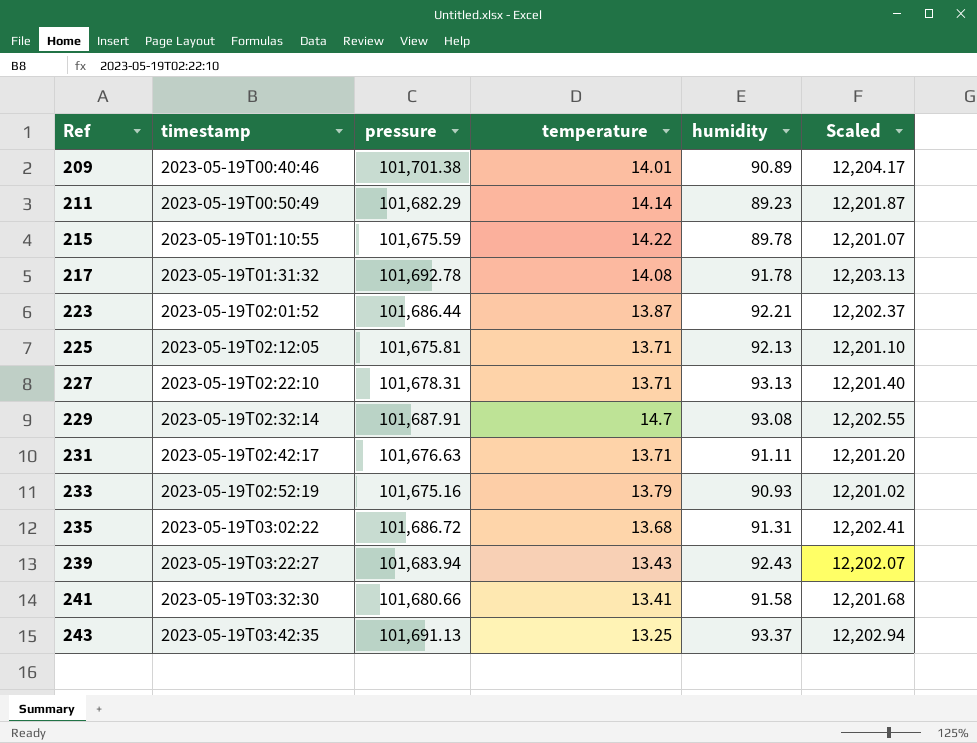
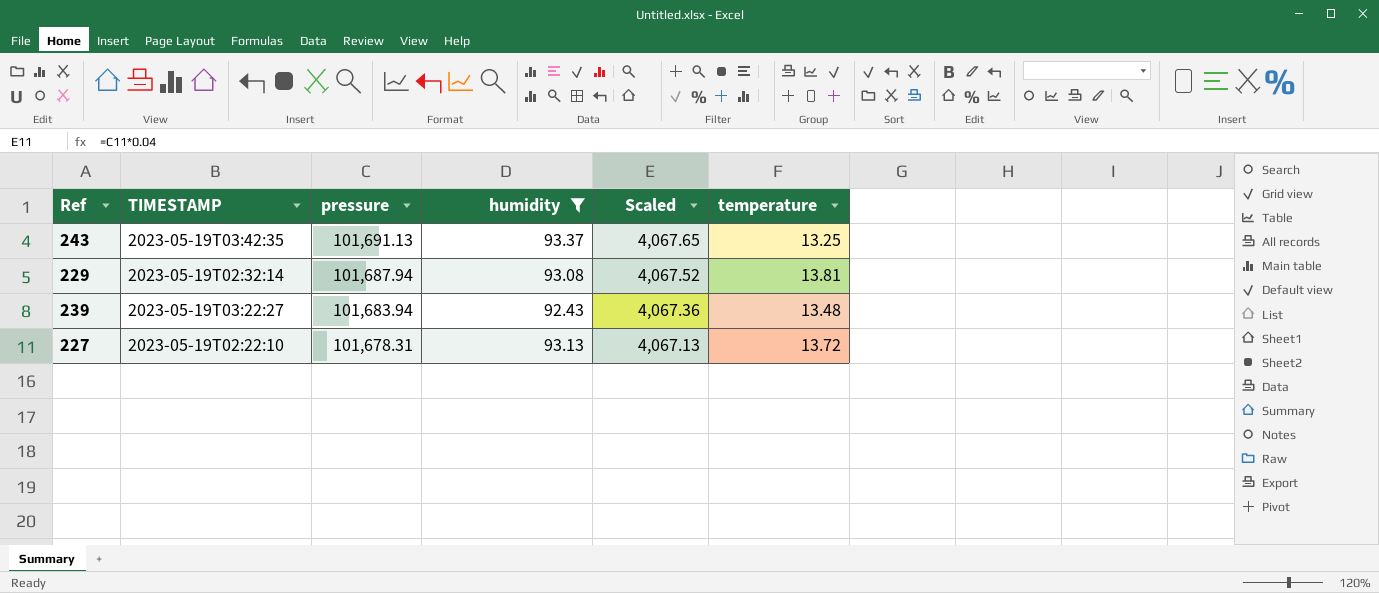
filter: none -> humidity >= 92.43
row order: Ref ascending -> pressure descending
column name: timestamp -> TIMESTAMP
column Scaled | formula: [pressure] * 0.12 -> [pressure] * 0.04
column temperature | position: 4 -> 6
229 | pressure: 101,687.91 -> 101,687.94
229 | temperature: 14.7 -> 13.81
239 | temperature: 13.43 -> 13.48
227 | temperature: 13.71 -> 13.72

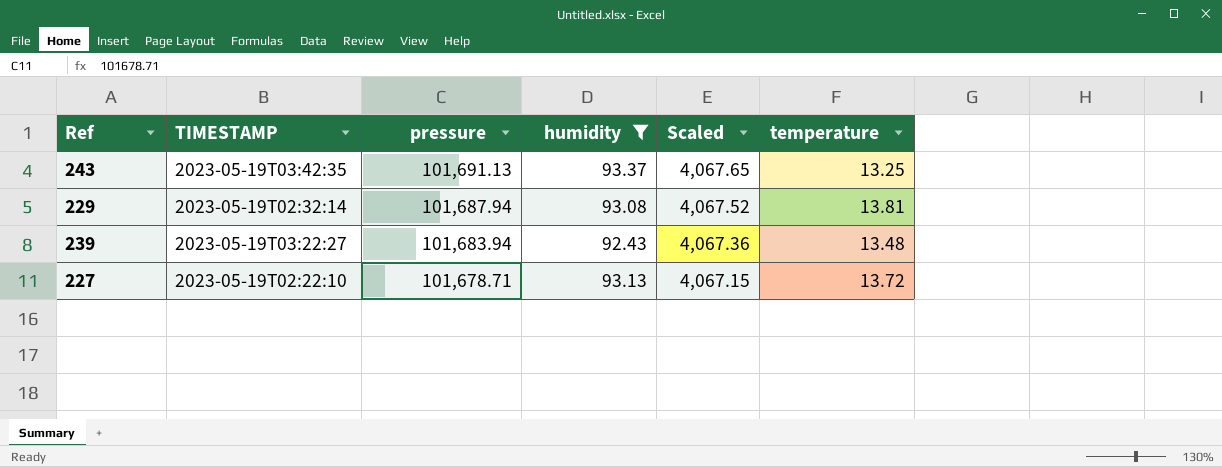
227 | pressure: 101,678.31 -> 101,678.71
227 | Scaled: 4,067.13 -> 4,067.15

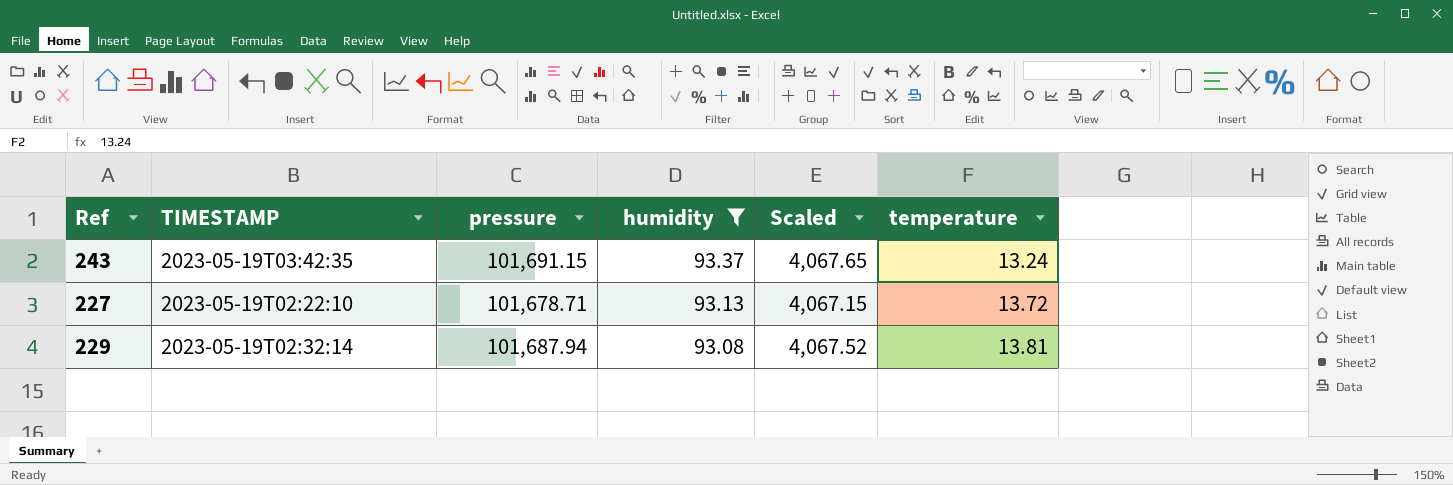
row order: pressure descending -> humidity descending
row 239: 2023-05-19T03:22:27 | 101,683.94 | 92.43 | 4,067.36 | 13.48 -> none
243 | pressure: 101,691.13 -> 101,691.15
243 | temperature: 13.25 -> 13.24

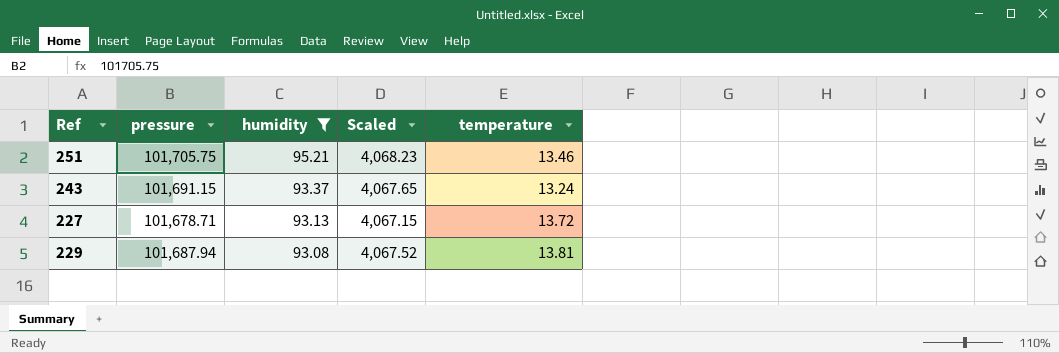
column TIMESTAMP | position: 2 -> none
row 251: none -> 101,705.75 | 95.21 | 4,068.23 | 13.46

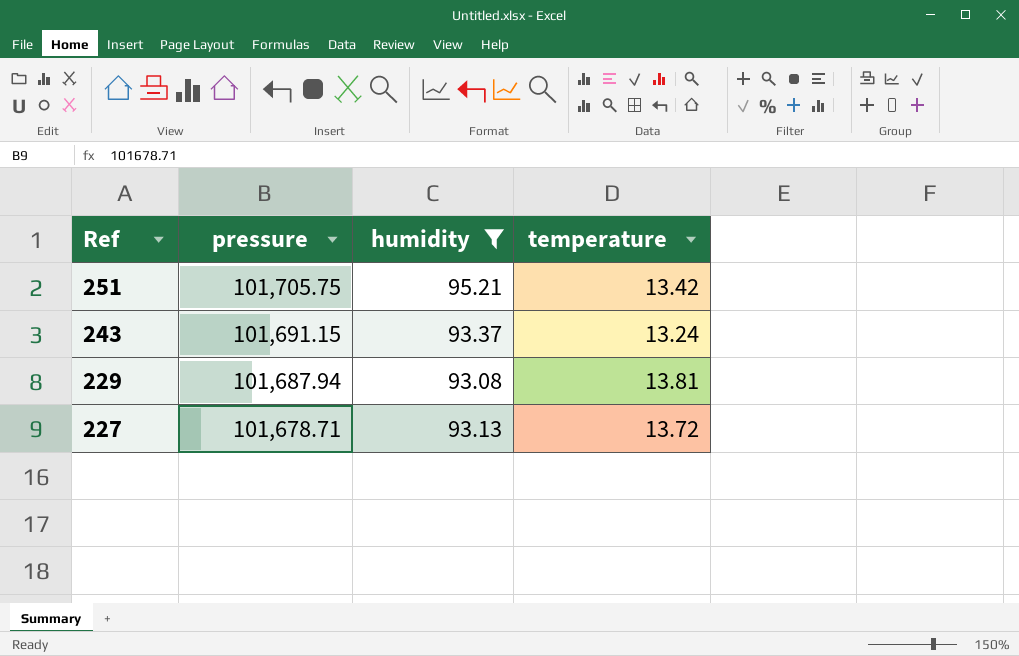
row order: humidity descending -> Ref descending
column Scaled | formula: [pressure] * 0.04 -> none
251 | temperature: 13.46 -> 13.42

